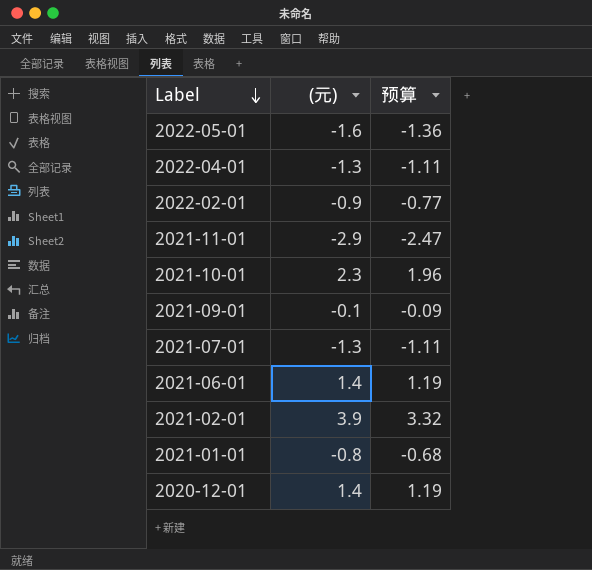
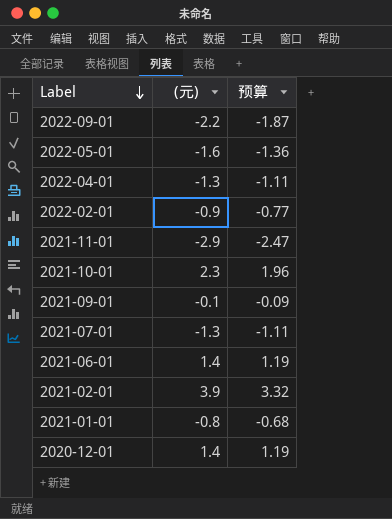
row 2022-09-01: none -> -2.2 | -1.87

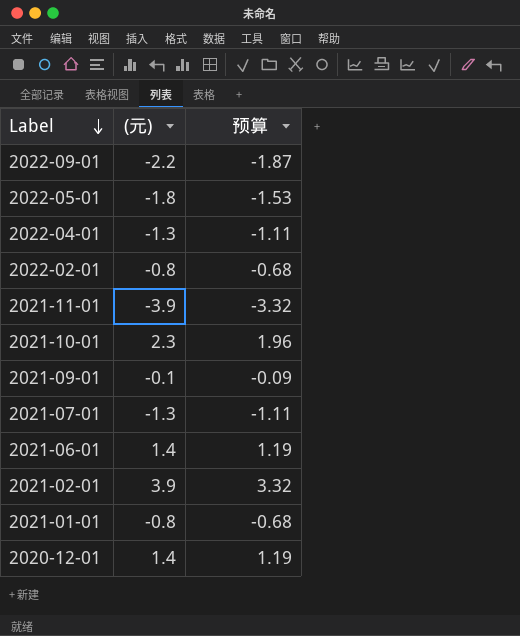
2022-05-01 | (元): -1.6 -> -1.8
2022-05-01 | 预算: -1.36 -> -1.53
2022-02-01 | (元): -0.9 -> -0.8
2022-02-01 | 预算: -0.77 -> -0.68
2021-11-01 | (元): -2.9 -> -3.9
2021-11-01 | 预算: -2.47 -> -3.32

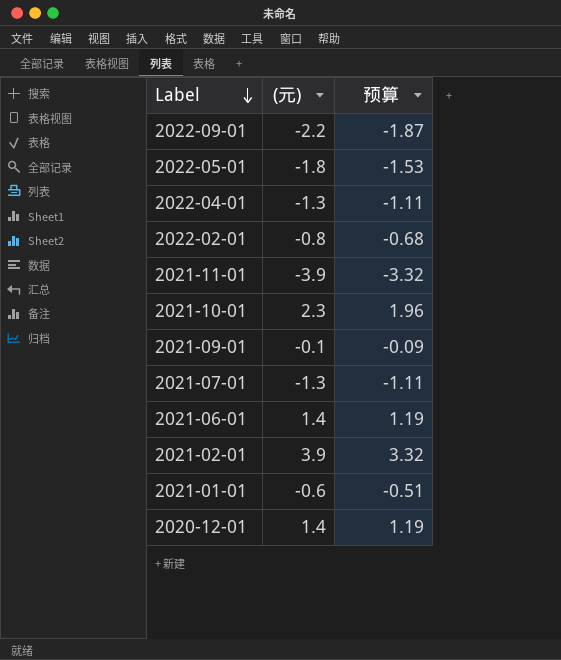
2021-01-01 | (元): -0.8 -> -0.6
2021-01-01 | 预算: -0.68 -> -0.51

